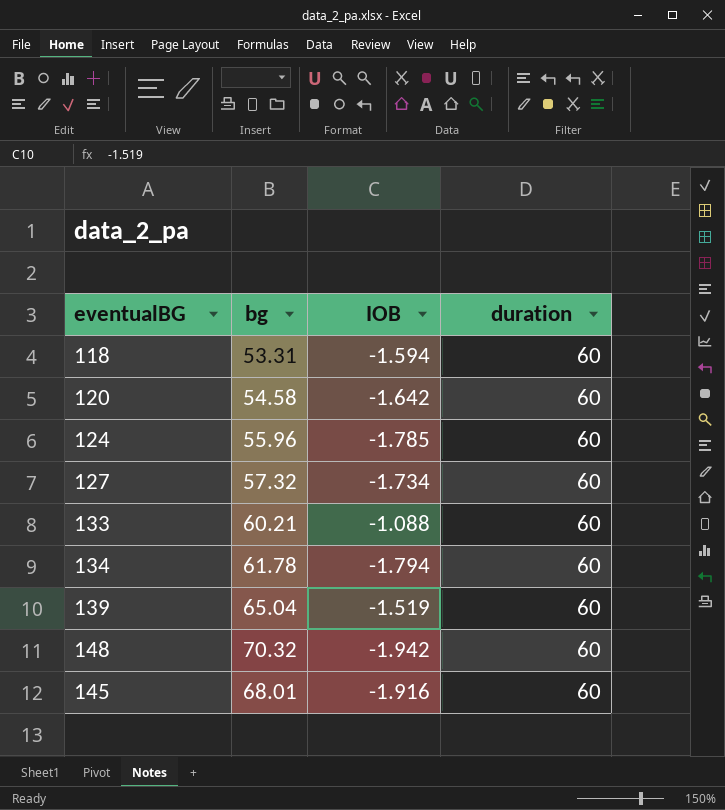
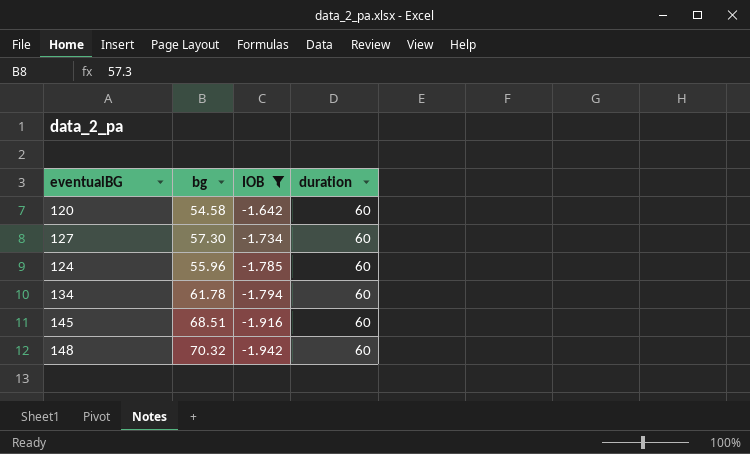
filter: none -> IOB <= -1.642
row order: none -> IOB descending
127 | bg: 57.32 -> 57.30
145 | bg: 68.01 -> 68.51

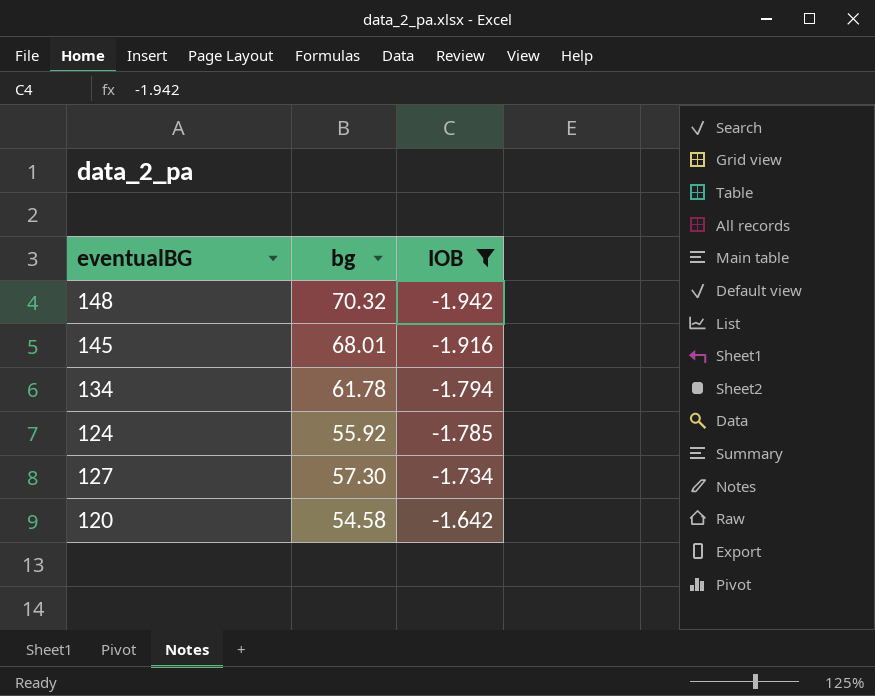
row order: IOB descending -> IOB ascending
column duration | position: 4 -> none
145 | bg: 68.51 -> 68.01
124 | bg: 55.96 -> 55.92

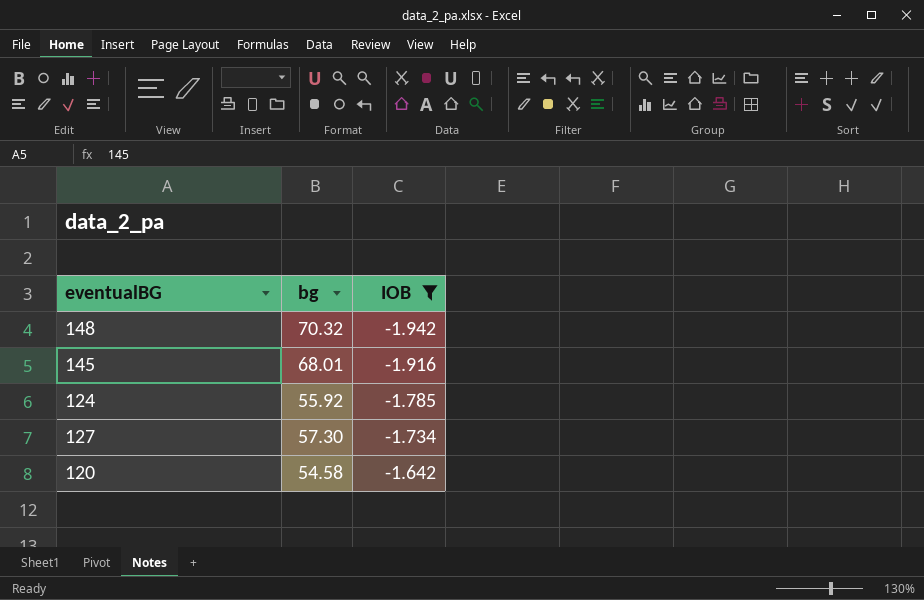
row 134: 61.78 | -1.794 -> none

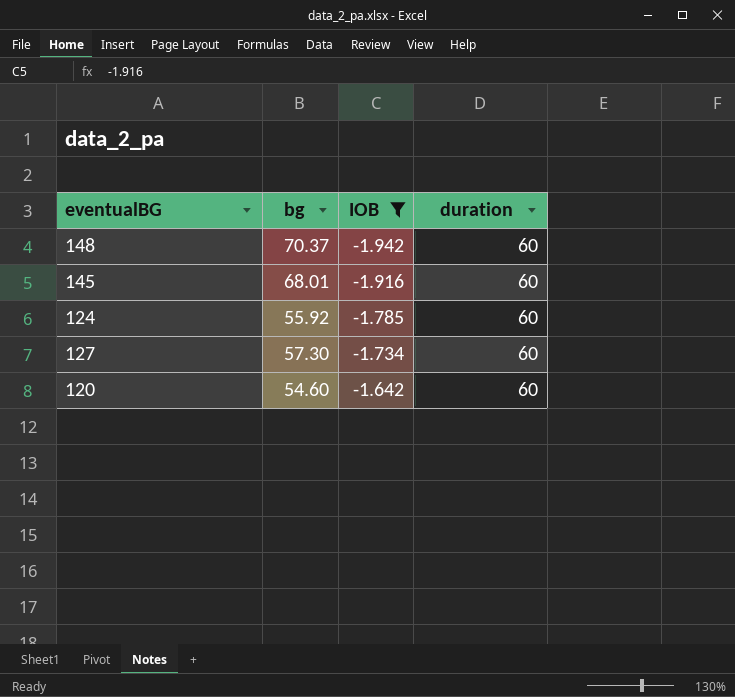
column duration | position: none -> 4
148 | bg: 70.32 -> 70.37
120 | bg: 54.58 -> 54.60

